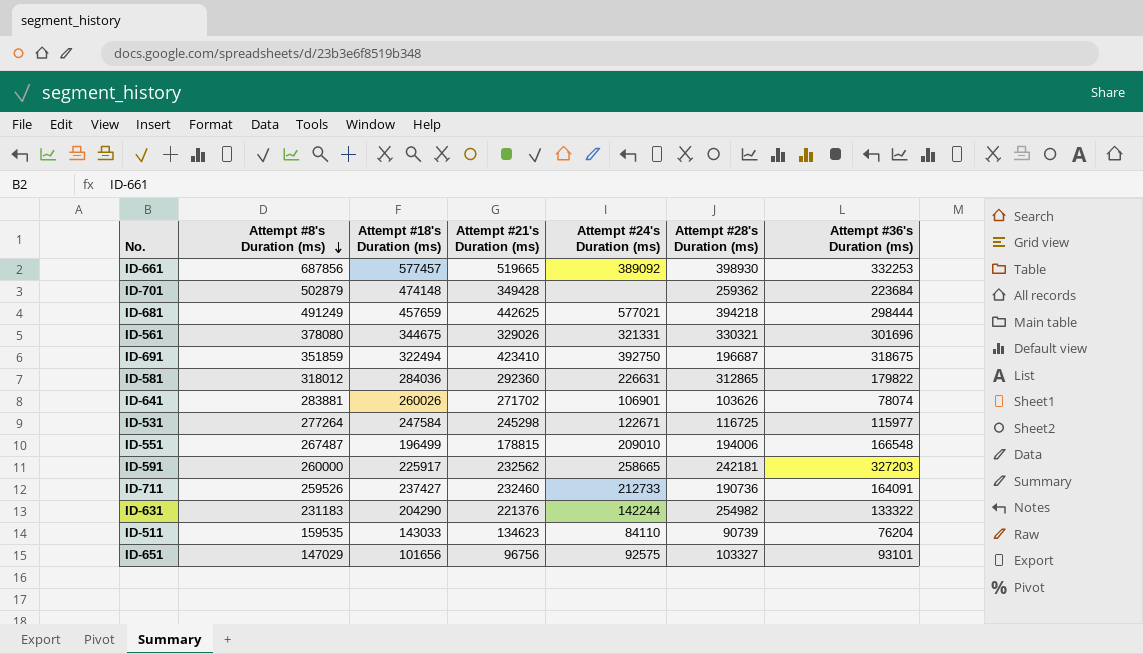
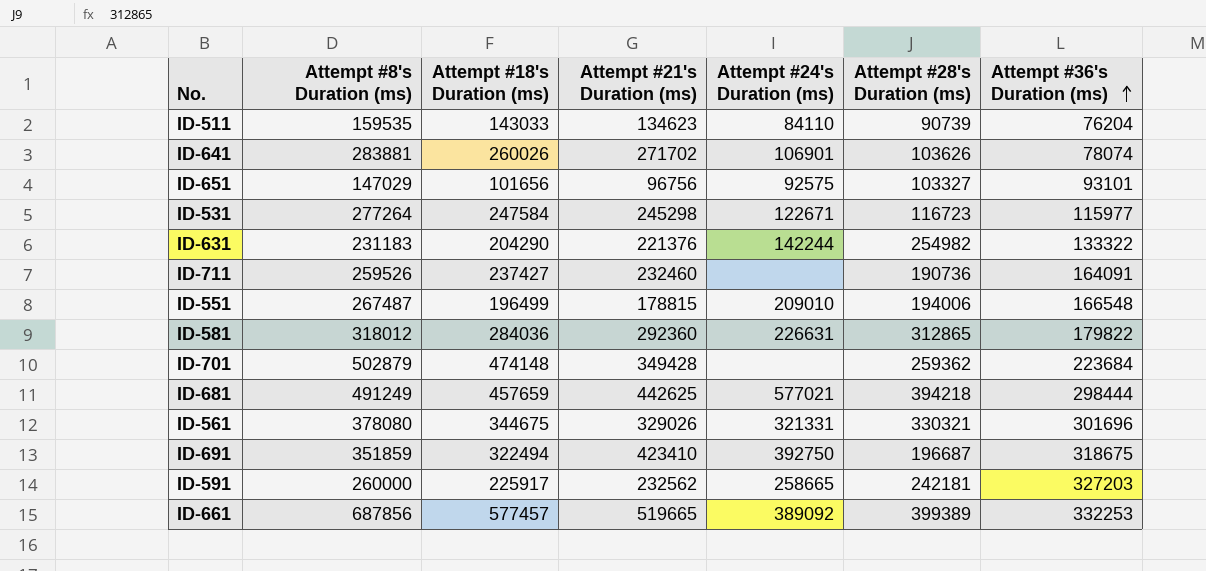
row order: Attempt #8's Duration (ms) descending -> Attempt #36's Duration (ms) ascending
ID-531 | Attempt #28's Duration (ms): 116725 -> 116723
ID-711 | Attempt #24's Duration (ms): 212733 -> none
ID-661 | Attempt #28's Duration (ms): 398930 -> 399389

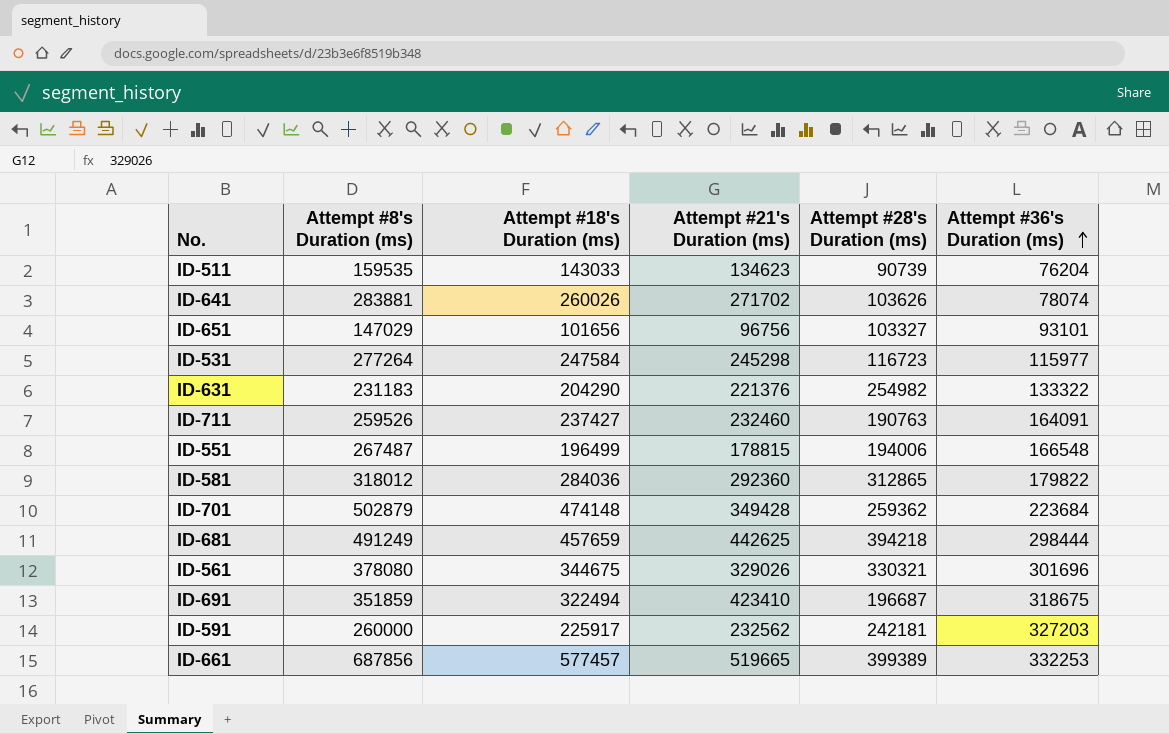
column Attempt #24's Duration (ms) | position: 5 -> none
ID-711 | Attempt #28's Duration (ms): 190736 -> 190763

